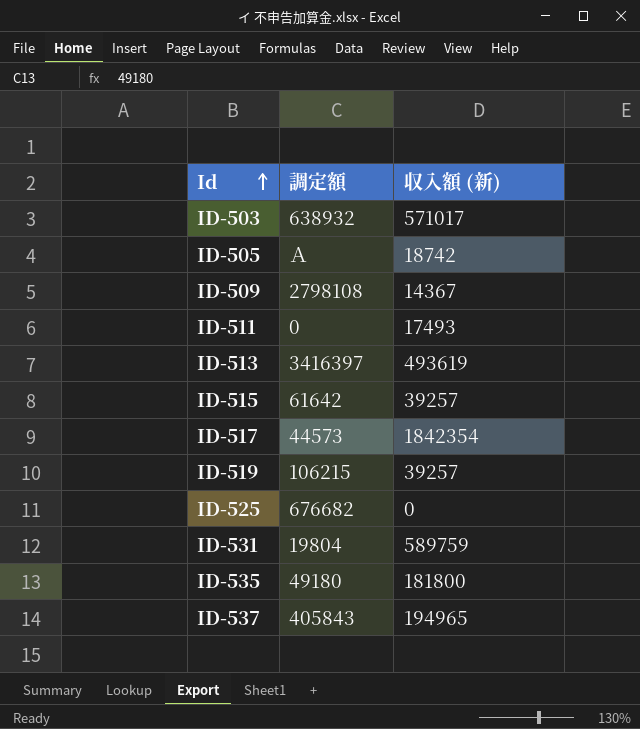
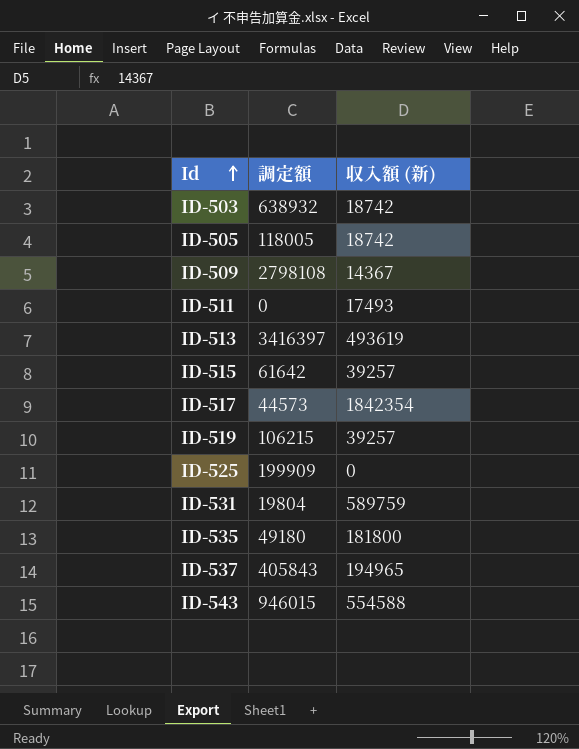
ID-503 | 収入額 (新): 571017 -> 18742
ID-505 | 調定額: Ａ -> 118005
ID-525 | 調定額: 676682 -> 199909
row ID-543: none -> 946015 | 554588

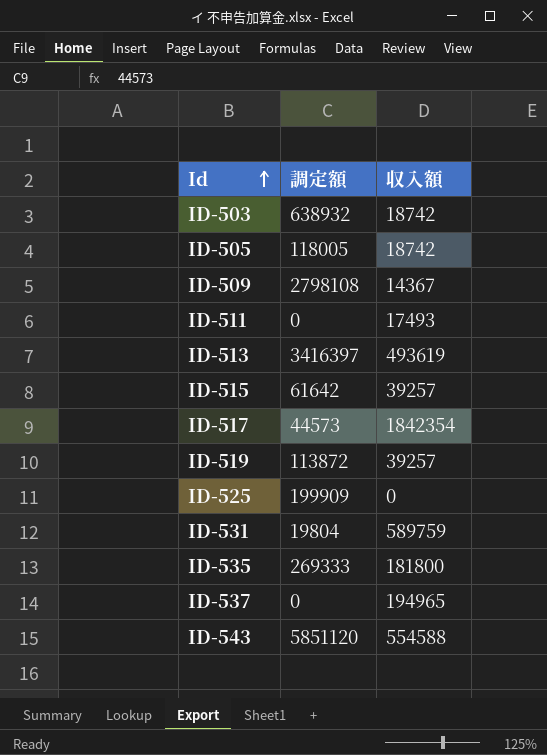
column name: 収入額 (新) -> 収入額
ID-519 | 調定額: 106215 -> 113872
ID-535 | 調定額: 49180 -> 269333
ID-537 | 調定額: 405843 -> 0
ID-543 | 調定額: 946015 -> 5851120

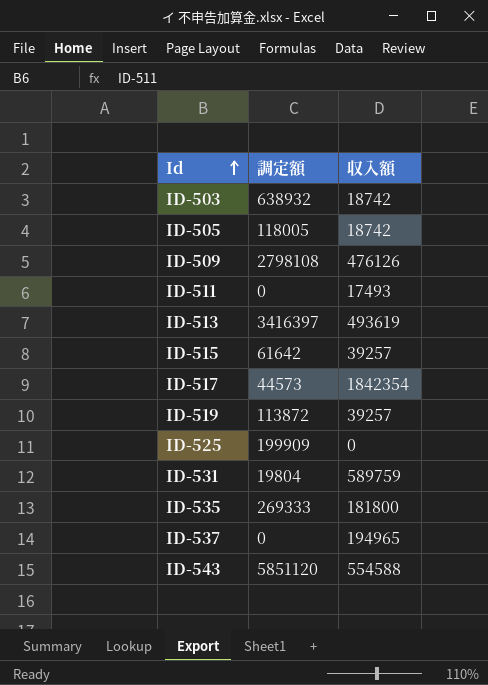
ID-509 | 収入額: 14367 -> 476126

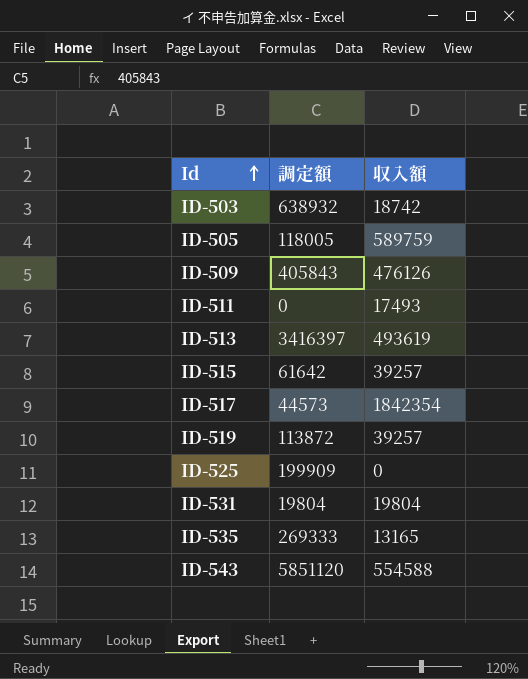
row ID-537: 0 | 194965 -> none
ID-505 | 収入額: 18742 -> 589759
ID-509 | 調定額: 2798108 -> 405843
ID-531 | 収入額: 589759 -> 19804
ID-535 | 収入額: 181800 -> 13165

